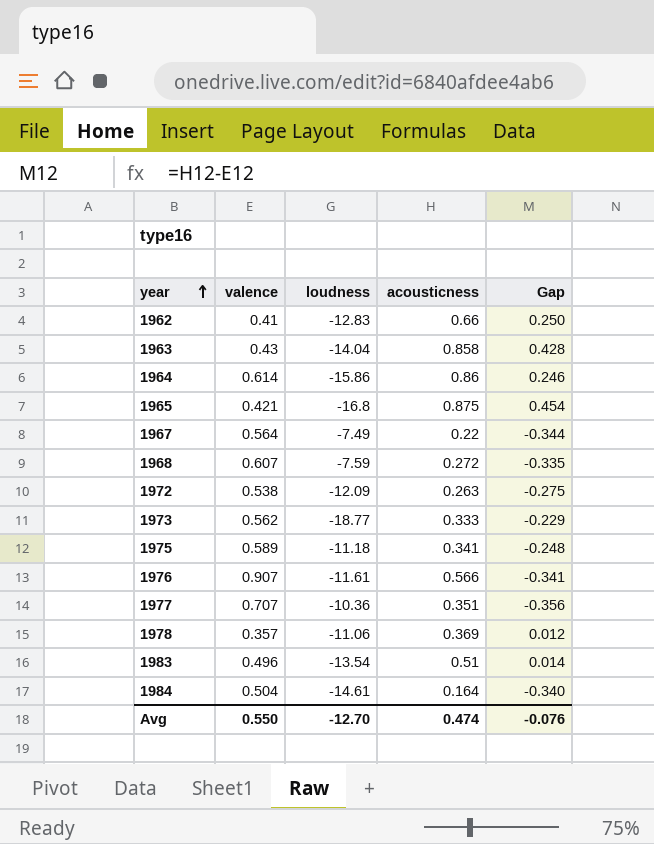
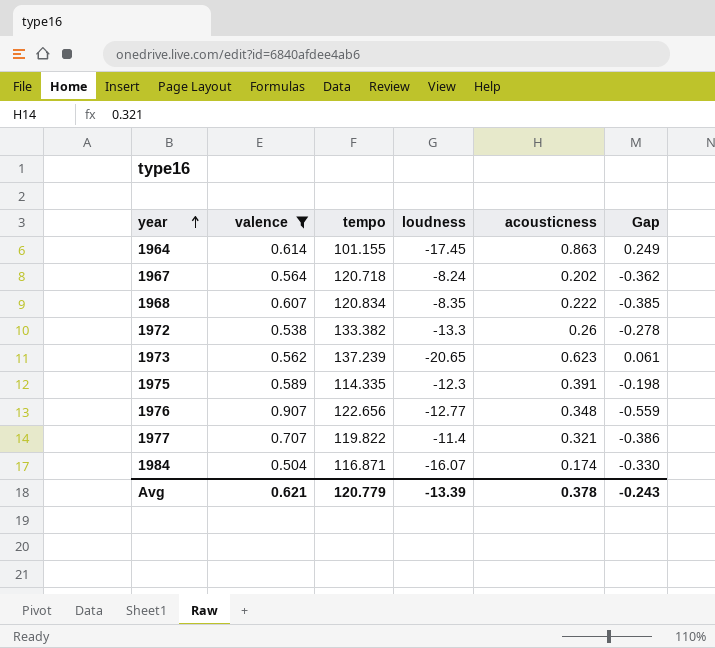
filter: none -> valence >= 0.504
column tempo | position: none -> 3
1964 | loudness: -15.86 -> -17.45
1964 | acousticness: 0.86 -> 0.863
1964 | Gap: 0.246 -> 0.249
1967 | loudness: -7.49 -> -8.24
1967 | acousticness: 0.22 -> 0.202
1967 | Gap: -0.344 -> -0.362
1968 | loudness: -7.59 -> -8.35
1968 | acousticness: 0.272 -> 0.222
1968 | Gap: -0.335 -> -0.385
1972 | loudness: -12.09 -> -13.3
1972 | acousticness: 0.263 -> 0.26
1972 | Gap: -0.275 -> -0.278
1973 | loudness: -18.77 -> -20.65
1973 | acousticness: 0.333 -> 0.623
1973 | Gap: -0.229 -> 0.061
1975 | loudness: -11.18 -> -12.3
1975 | acousticness: 0.341 -> 0.391
1975 | Gap: -0.248 -> -0.198
1976 | loudness: -11.61 -> -12.77
1976 | acousticness: 0.566 -> 0.348
1976 | Gap: -0.341 -> -0.559
1977 | loudness: -10.36 -> -11.4
1977 | acousticness: 0.351 -> 0.321
1977 | Gap: -0.356 -> -0.386
1984 | loudness: -14.61 -> -16.07
1984 | acousticness: 0.164 -> 0.174
1984 | Gap: -0.340 -> -0.330
Avg | valence: 0.550 -> 0.621
Avg | loudness: -12.70 -> -13.39
Avg | acousticness: 0.474 -> 0.378
Avg | Gap: -0.076 -> -0.243

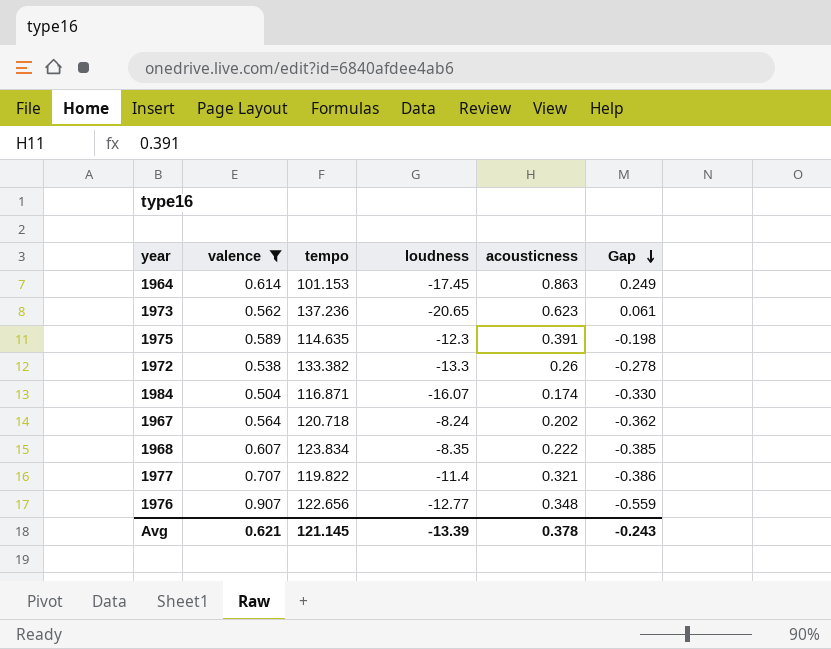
row order: year ascending -> Gap descending
1964 | tempo: 101.155 -> 101.153
1973 | tempo: 137.239 -> 137.236
1975 | tempo: 114.335 -> 114.635
1968 | tempo: 120.834 -> 123.834
Avg | tempo: 120.779 -> 121.145

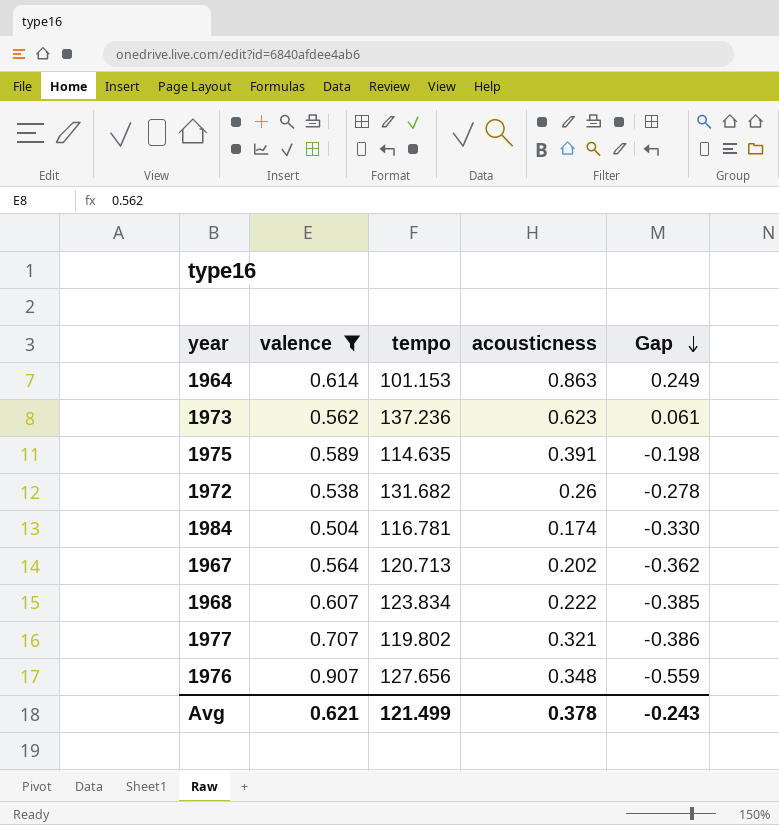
column loudness | position: 4 -> none
1972 | tempo: 133.382 -> 131.682
1984 | tempo: 116.871 -> 116.781
1967 | tempo: 120.718 -> 120.713
1977 | tempo: 119.822 -> 119.802
1976 | tempo: 122.656 -> 127.656
Avg | tempo: 121.145 -> 121.499

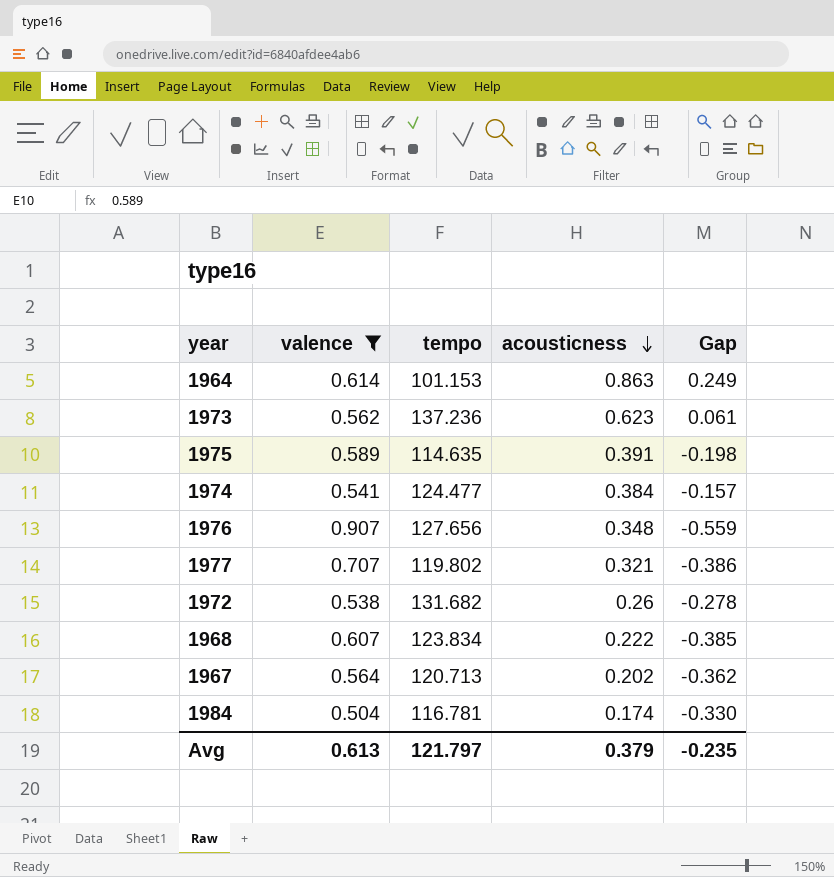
row order: Gap descending -> acousticness descending
row 1974: none -> 0.541 | 124.477 | 0.384 | -0.157
Avg | valence: 0.621 -> 0.613
Avg | tempo: 121.499 -> 121.797
Avg | acousticness: 0.378 -> 0.379
Avg | Gap: -0.243 -> -0.235

